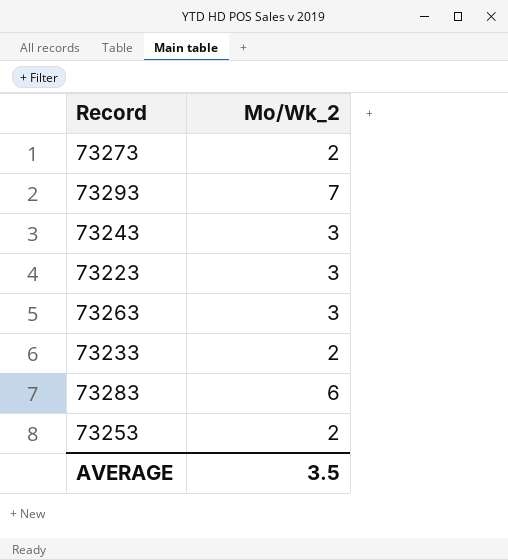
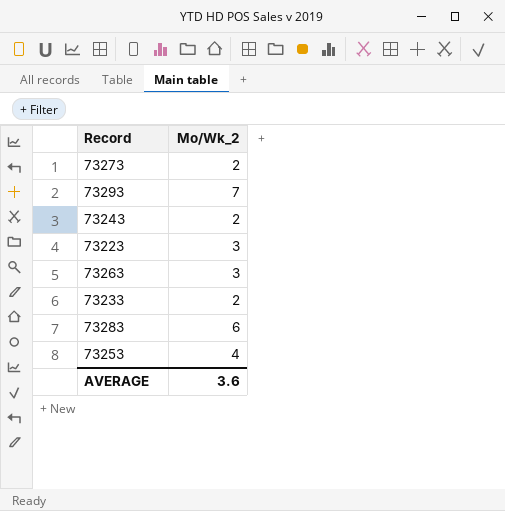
73243 | Mo/Wk_2: 3 -> 2
73253 | Mo/Wk_2: 2 -> 4
AVERAGE | Mo/Wk_2: 3.5 -> 3.6

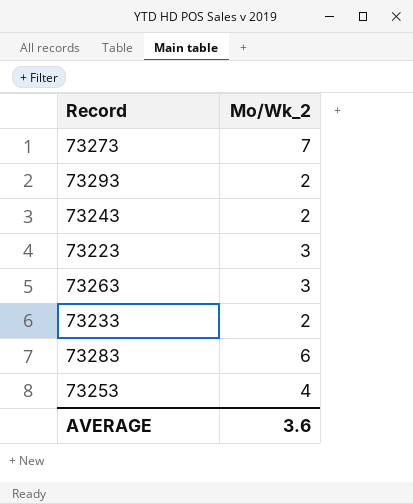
73273 | Mo/Wk_2: 2 -> 7
73293 | Mo/Wk_2: 7 -> 2

